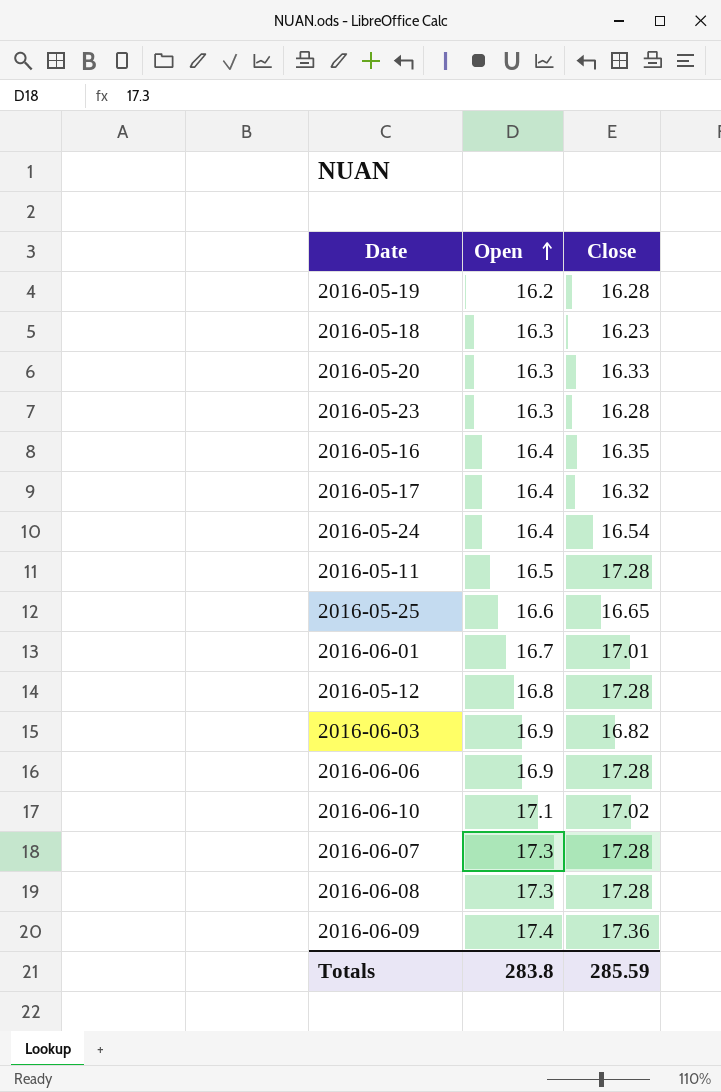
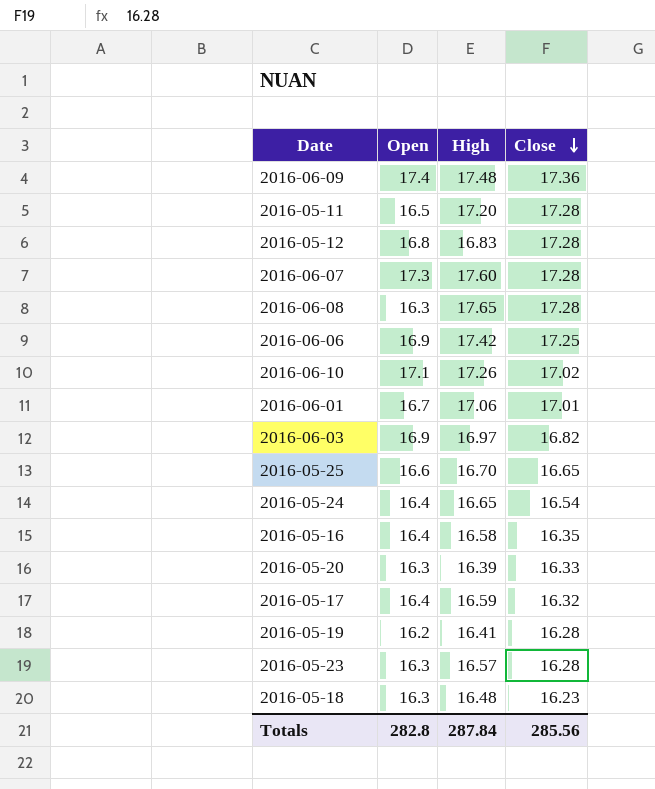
row order: Open ascending -> Close descending
column High | position: none -> 3
2016-06-08 | Open: 17.3 -> 16.3
2016-06-06 | Close: 17.28 -> 17.25
Totals | Open: 283.8 -> 282.8
Totals | Close: 285.59 -> 285.56

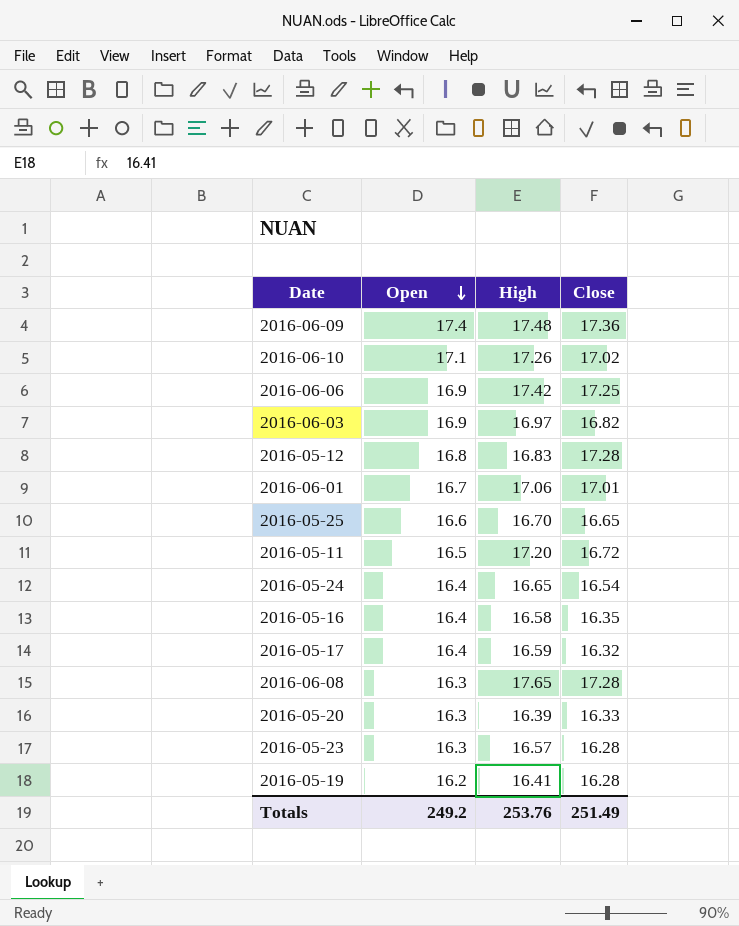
row order: Close descending -> Open descending
row 2016-06-07: 17.3 | 17.60 | 17.28 -> none
row 2016-05-18: 16.3 | 16.48 | 16.23 -> none
2016-05-11 | Close: 17.28 -> 16.72
Totals | Open: 282.8 -> 249.2
Totals | High: 287.84 -> 253.76
Totals | Close: 285.56 -> 251.49

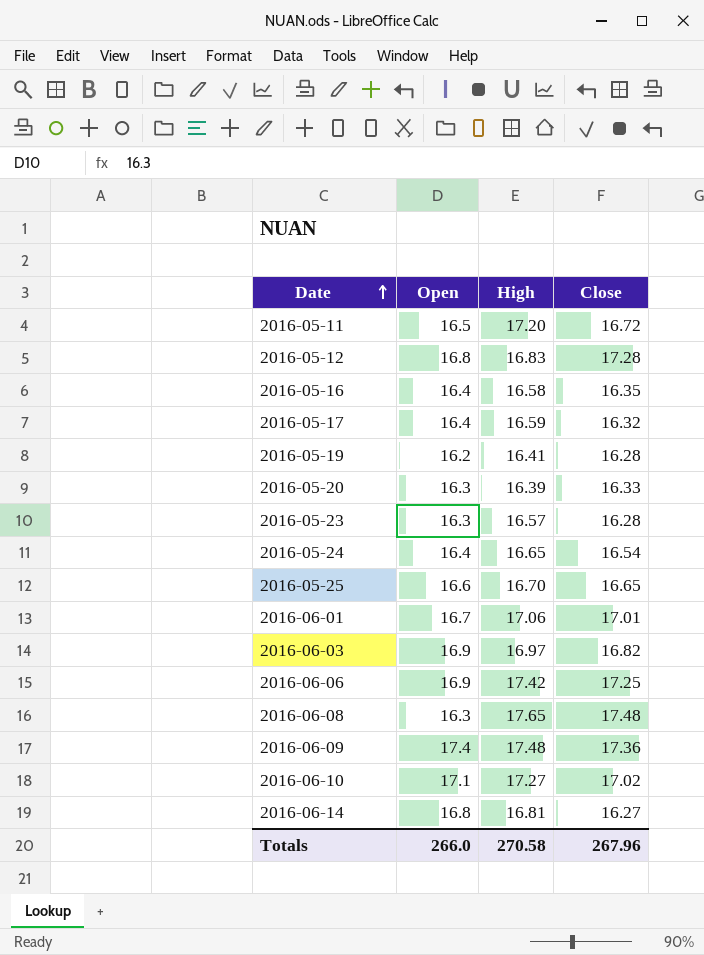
row order: Open descending -> Date ascending
2016-06-08 | Close: 17.28 -> 17.48
2016-06-10 | High: 17.26 -> 17.27
row 2016-06-14: none -> 16.8 | 16.81 | 16.27
Totals | Open: 249.2 -> 266.0
Totals | High: 253.76 -> 270.58
Totals | Close: 251.49 -> 267.96

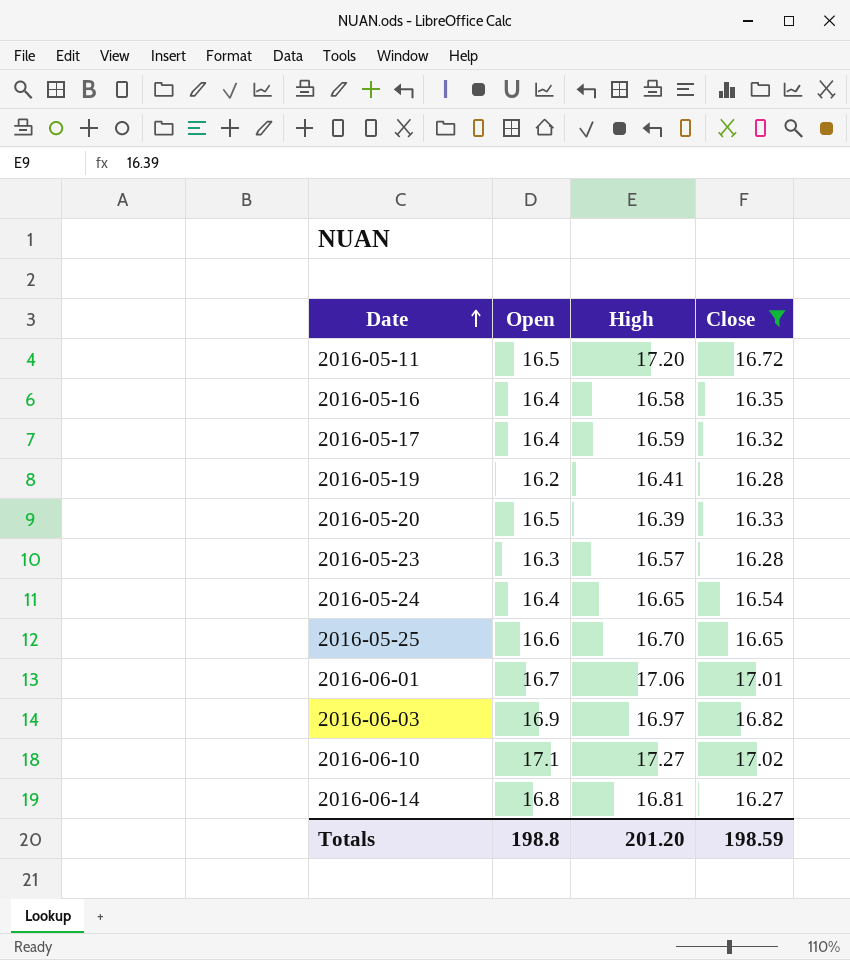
filter: none -> Close <= 17.02
2016-05-20 | Open: 16.3 -> 16.5
Totals | Open: 266.0 -> 198.8
Totals | High: 270.58 -> 201.20
Totals | Close: 267.96 -> 198.59

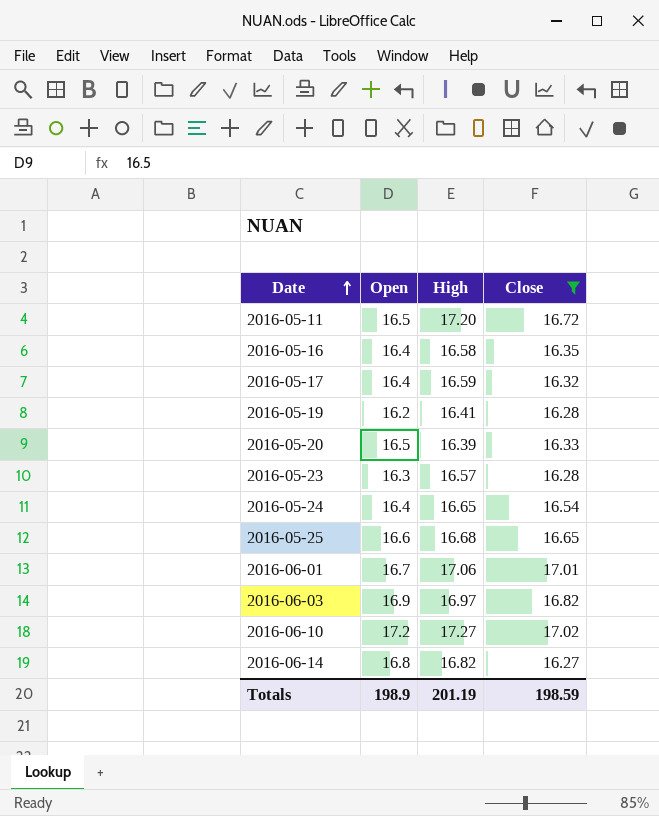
2016-05-25 | High: 16.70 -> 16.68
2016-06-10 | Open: 17.1 -> 17.2
2016-06-14 | High: 16.81 -> 16.82
Totals | Open: 198.8 -> 198.9
Totals | High: 201.20 -> 201.19

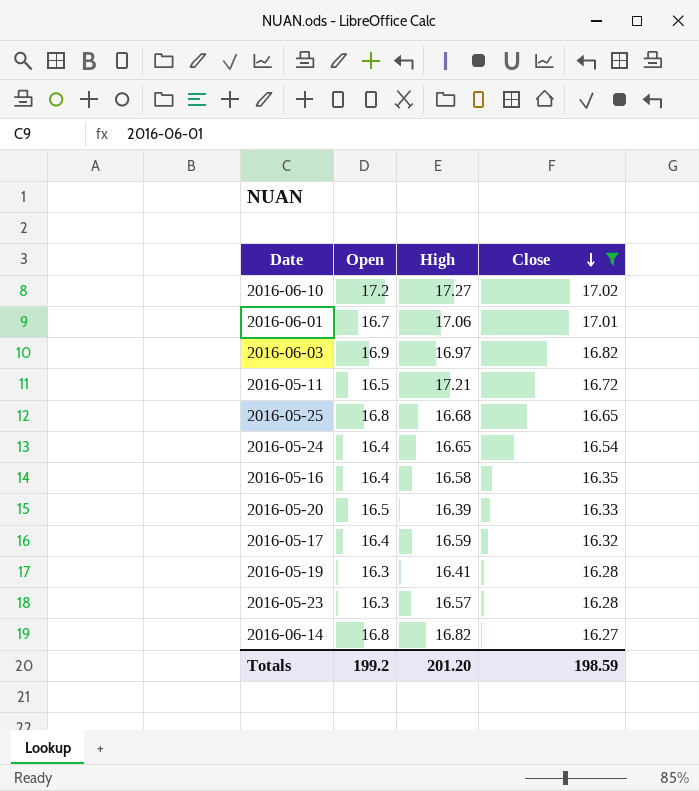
row order: Date ascending -> Close descending
2016-05-11 | High: 17.20 -> 17.21
2016-05-25 | Open: 16.6 -> 16.8
2016-05-19 | Open: 16.2 -> 16.3
Totals | Open: 198.9 -> 199.2
Totals | High: 201.19 -> 201.20

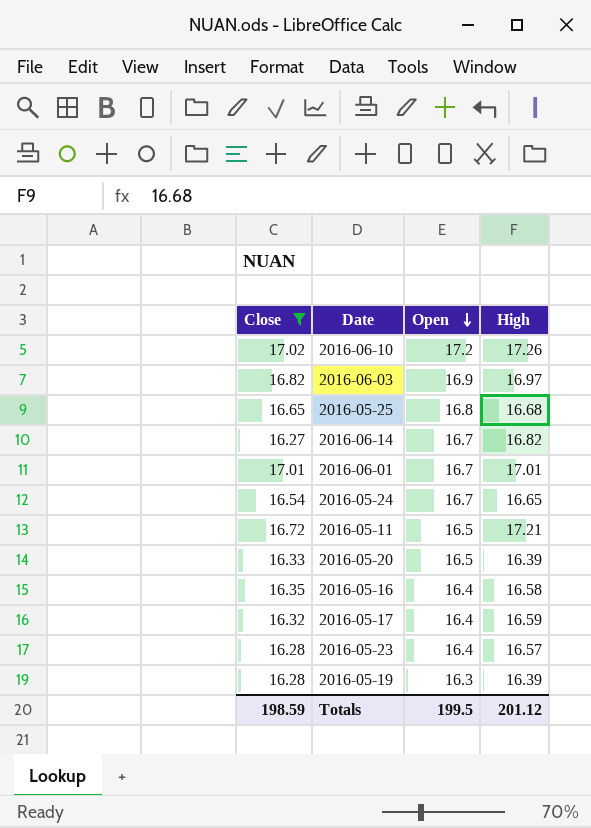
row order: Close descending -> Open descending
column Close | position: 4 -> 1
2016-06-10 | High: 17.27 -> 17.26
2016-06-14 | Open: 16.8 -> 16.7
2016-06-01 | High: 17.06 -> 17.01
2016-05-24 | Open: 16.4 -> 16.7
2016-05-23 | Open: 16.3 -> 16.4
2016-05-19 | High: 16.41 -> 16.39
Totals | Open: 199.2 -> 199.5
Totals | High: 201.20 -> 201.12

